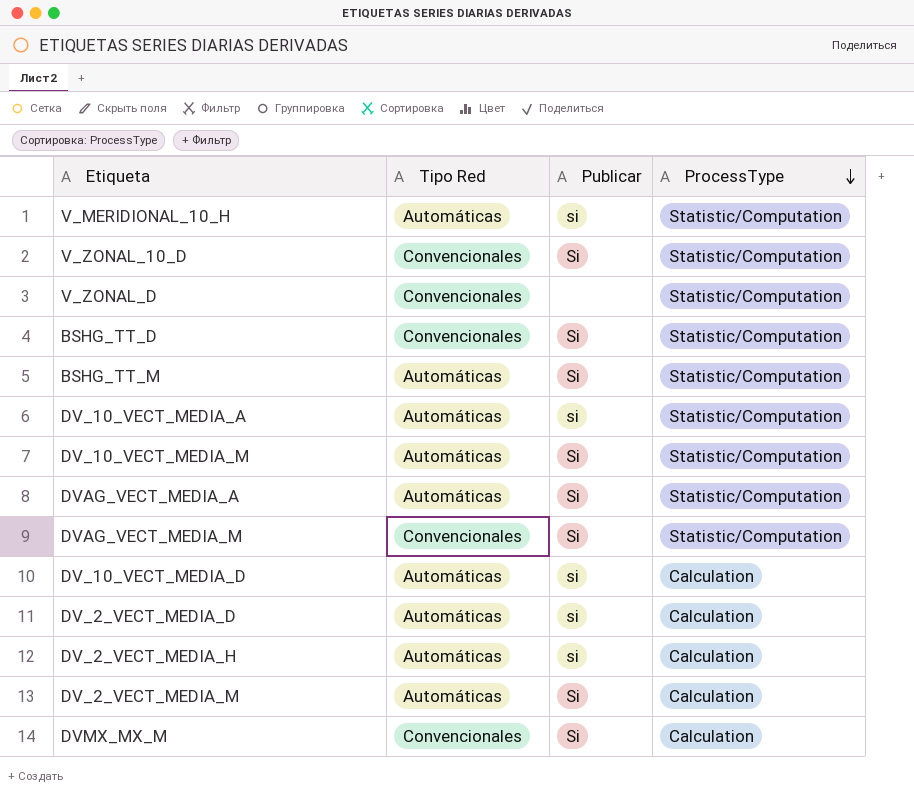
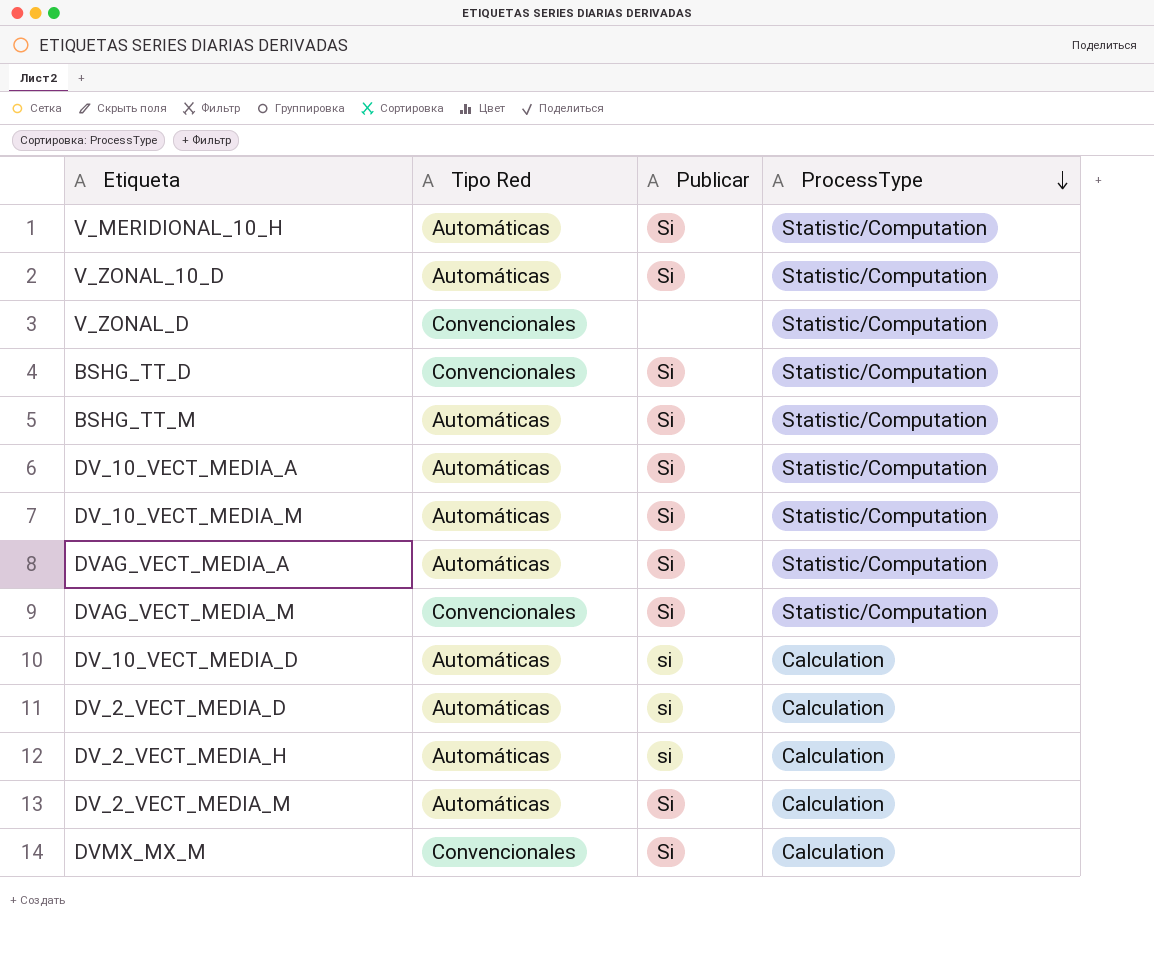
V_MERIDIONAL_10_H | Publicar: si -> Si
V_ZONAL_10_D | Tipo Red: Convencionales -> Automáticas
DV_10_VECT_MEDIA_A | Publicar: si -> Si

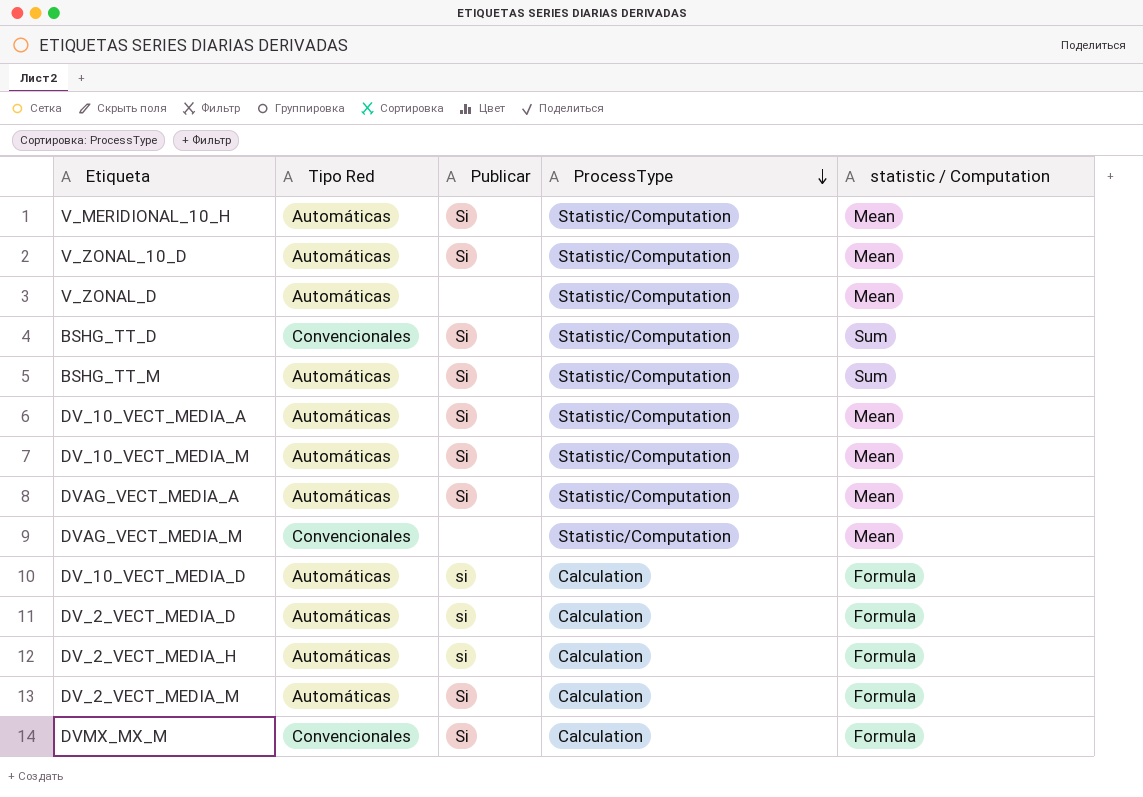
column statistic / Computation | position: none -> 5
V_ZONAL_D | Tipo Red: Convencionales -> Automáticas
DVAG_VECT_MEDIA_M | Publicar: Si -> none

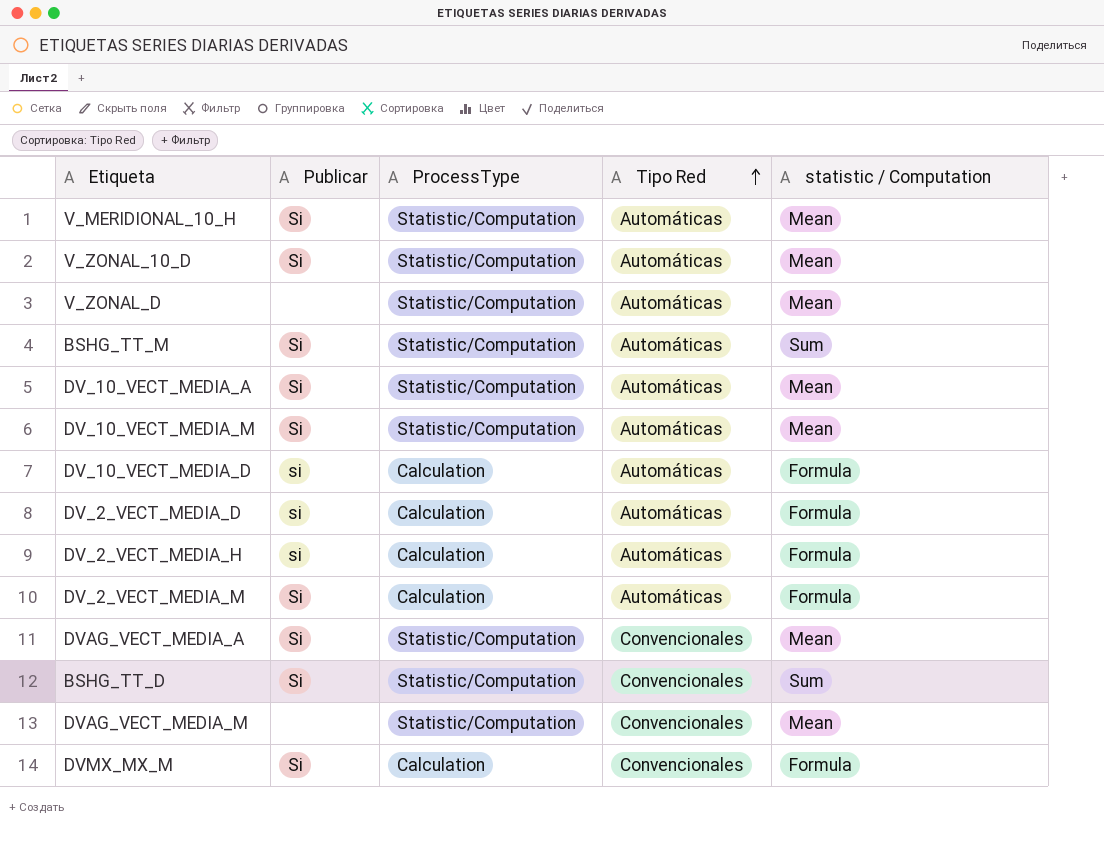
row order: ProcessType descending -> Tipo Red ascending
column Tipo Red | position: 2 -> 4
DVAG_VECT_MEDIA_A | Tipo Red: Automáticas -> Convencionales

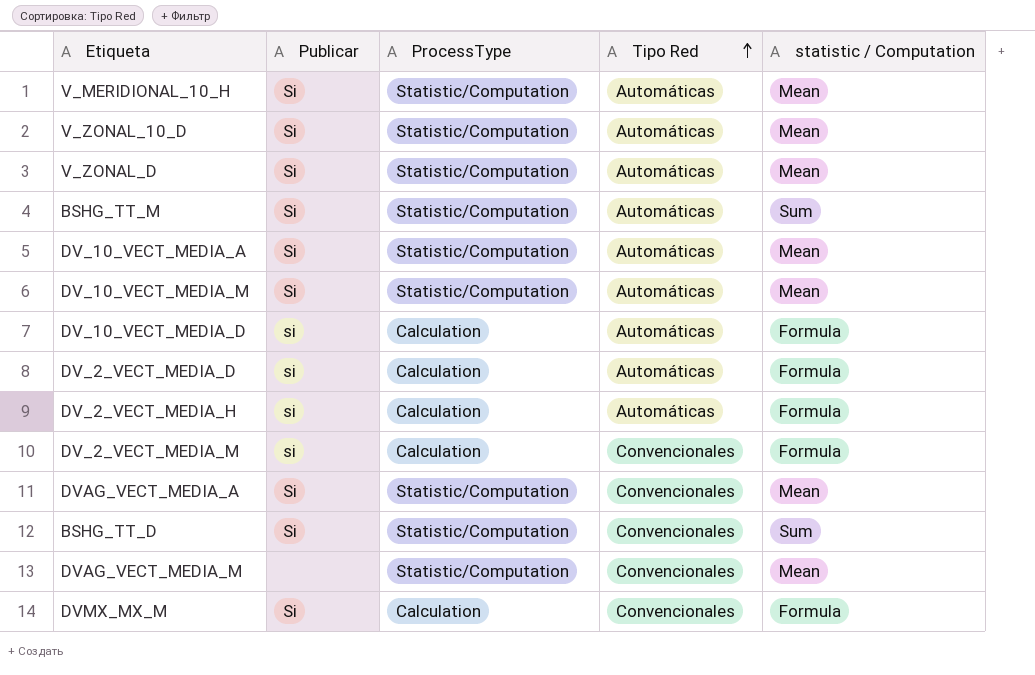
V_ZONAL_D | Publicar: none -> Si
DV_2_VECT_MEDIA_M | Publicar: Si -> si
DV_2_VECT_MEDIA_M | Tipo Red: Automáticas -> Convencionales

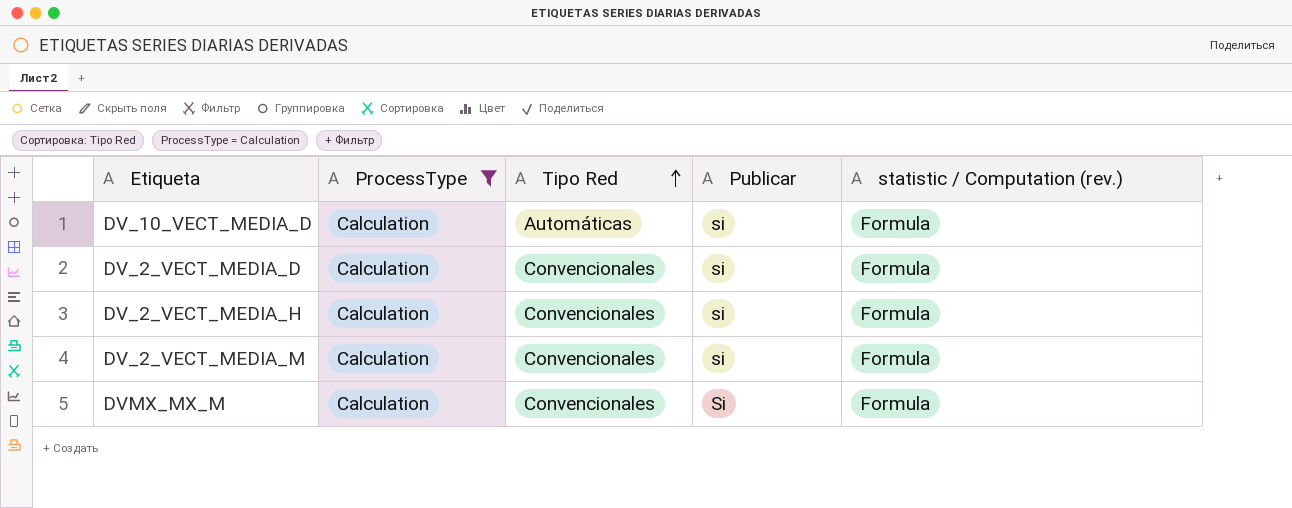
filter: none -> ProcessType = Calculation
column Publicar | position: 2 -> 4
column name: statistic / Computation -> statistic / Computation (rev.)
DV_2_VECT_MEDIA_D | Tipo Red: Automáticas -> Convencionales
DV_2_VECT_MEDIA_H | Tipo Red: Automáticas -> Convencionales

